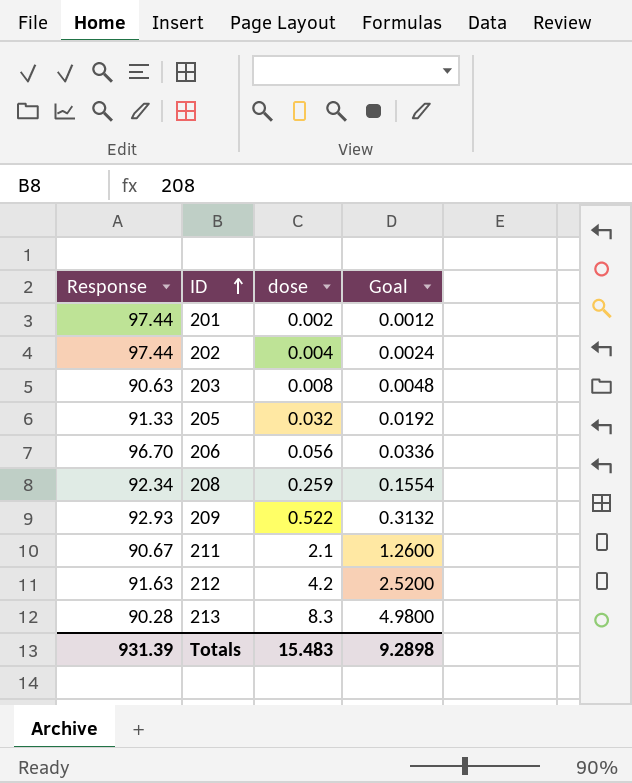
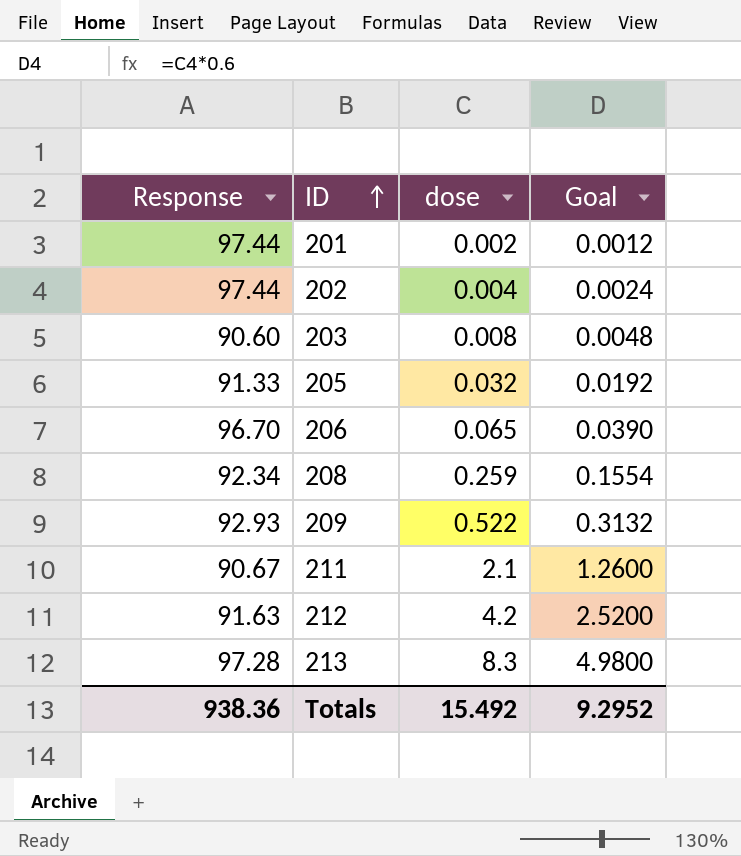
203 | Response: 90.63 -> 90.60
206 | dose: 0.056 -> 0.065
206 | Goal: 0.0336 -> 0.0390
213 | Response: 90.28 -> 97.28
Totals | Response: 931.39 -> 938.36
Totals | dose: 15.483 -> 15.492
Totals | Goal: 9.2898 -> 9.2952

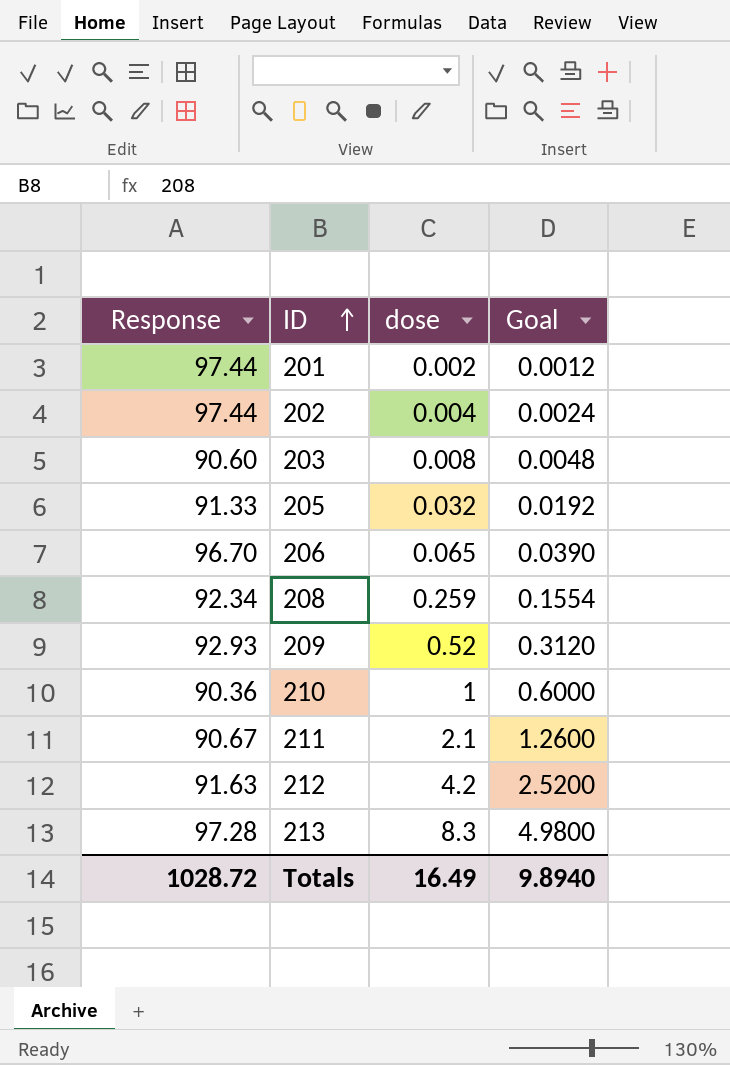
209 | dose: 0.522 -> 0.52
209 | Goal: 0.3132 -> 0.3120
row 210: none -> 90.36 | 1 | 0.6000
Totals | Response: 938.36 -> 1028.72
Totals | dose: 15.492 -> 16.49
Totals | Goal: 9.2952 -> 9.8940

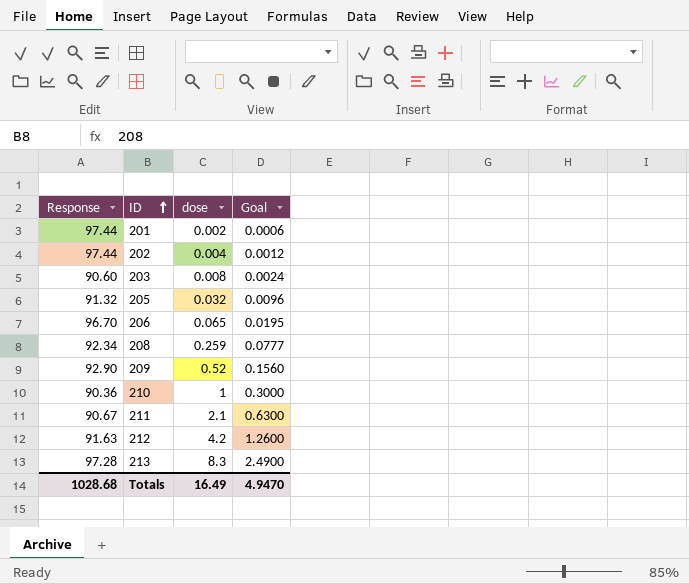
column Goal | formula: [dose] * 0.6 -> [dose] * 0.3
205 | Response: 91.33 -> 91.32
209 | Response: 92.93 -> 92.90
Totals | Response: 1028.72 -> 1028.68
Totals | Goal: 9.8940 -> 4.9470

